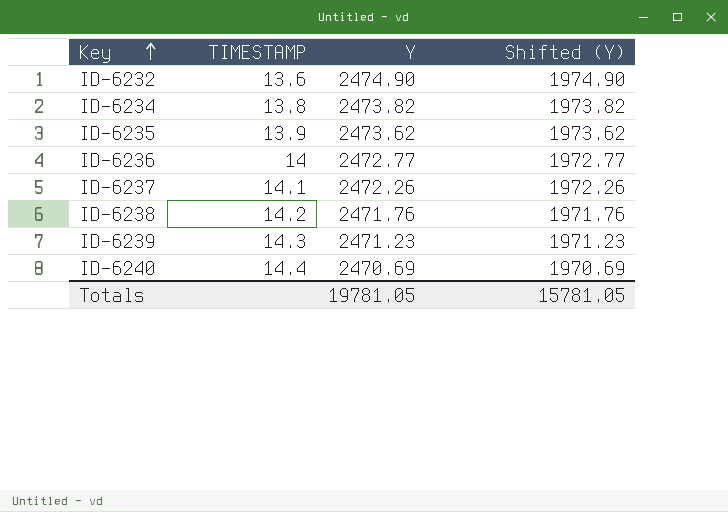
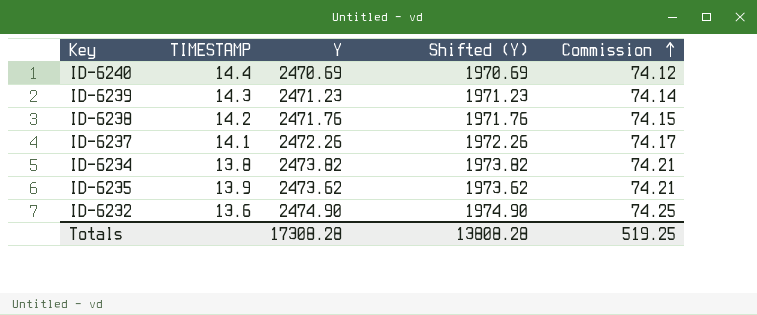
row order: Key ascending -> Commission ascending
column Commission | formula: none -> [Y] * 0.03
row ID-6236: 14 | 2472.77 | 1972.77 -> none
Totals | Y: 19781.05 -> 17308.28
Totals | Shifted (Y): 15781.05 -> 13808.28

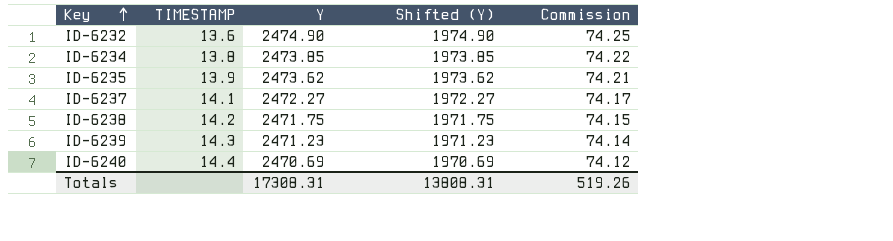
row order: Commission ascending -> Key ascending
ID-6234 | Y: 2473.82 -> 2473.85
ID-6234 | Shifted (Y): 1973.82 -> 1973.85
ID-6234 | Commission: 74.21 -> 74.22
ID-6237 | Y: 2472.26 -> 2472.27
ID-6237 | Shifted (Y): 1972.26 -> 1972.27
ID-6238 | Y: 2471.76 -> 2471.75
ID-6238 | Shifted (Y): 1971.76 -> 1971.75
Totals | Y: 17308.28 -> 17308.31
Totals | Shifted (Y): 13808.28 -> 13808.31
Totals | Commission: 519.25 -> 519.26

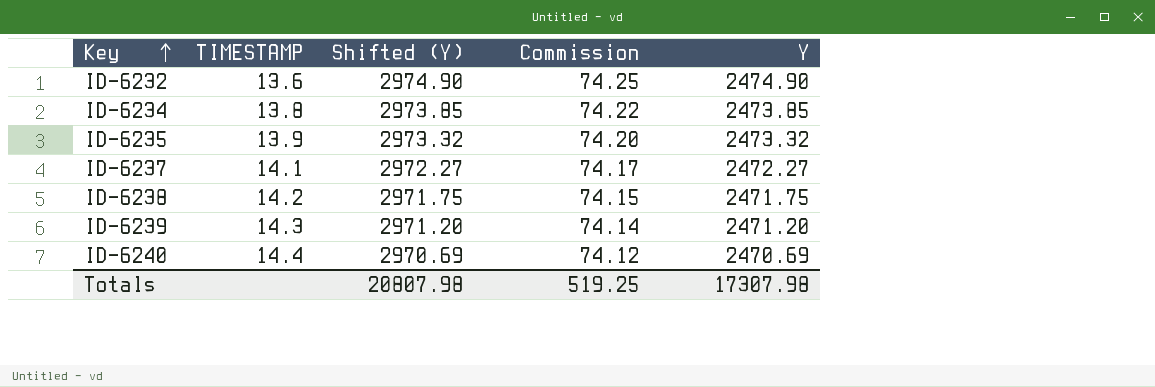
column Shifted (Y) | formula: [Y] - 500 -> [Y] + 500
column Y | position: 3 -> 5
ID-6235 | Commission: 74.21 -> 74.20
ID-6235 | Y: 2473.62 -> 2473.32
ID-6239 | Y: 2471.23 -> 2471.20
Totals | Shifted (Y): 13808.31 -> 20807.98
Totals | Commission: 519.26 -> 519.25
Totals | Y: 17308.31 -> 17307.98

